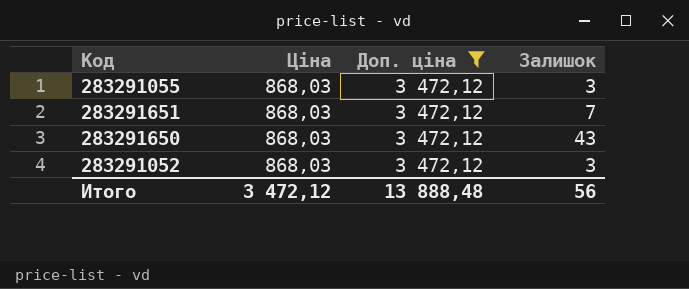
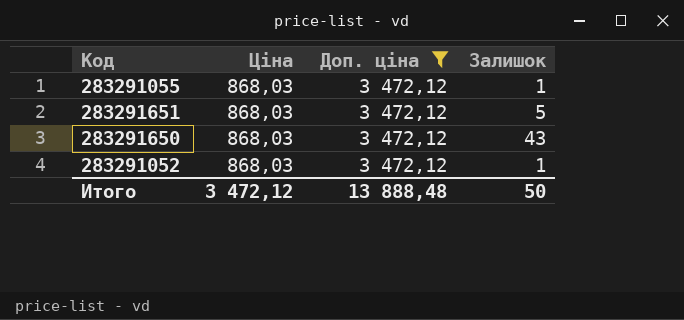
283291055 | Залишок: 3 -> 1
283291651 | Залишок: 7 -> 5
283291052 | Залишок: 3 -> 1
Итого | Залишок: 56 -> 50

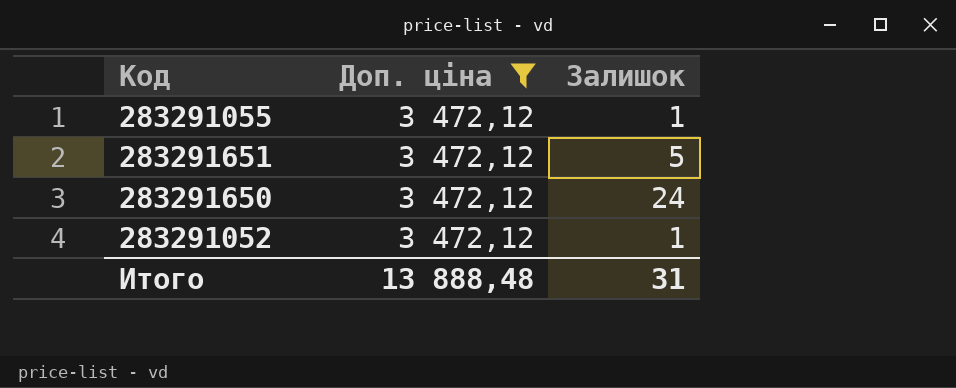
column Ціна | position: 2 -> none
283291650 | Залишок: 43 -> 24
Итого | Залишок: 50 -> 31

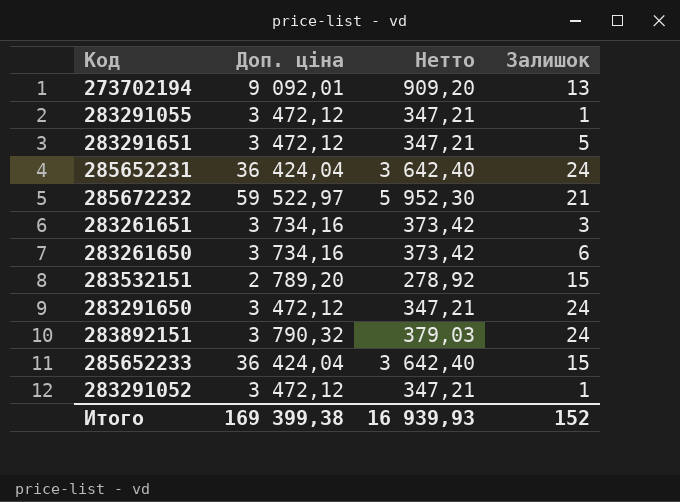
filter: Доп. ціна = 3 472,12 -> none
column Нетто | formula: none -> [Доп. ціна] * 0,1
Итого | Доп. ціна: 13 888,48 -> 169 399,38
Итого | Залишок: 31 -> 152

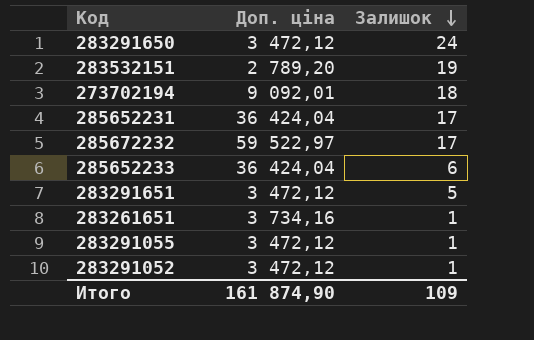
row order: none -> Залишок descending
column Нетто | formula: [Доп. ціна] * 0,1 -> none
row 283261650: 3 734,16 | 373,42 | 6 -> none
row 283892151: 3 790,32 | 379,03 | 24 -> none
283532151 | Залишок: 15 -> 19
273702194 | Залишок: 13 -> 18
285652231 | Залишок: 24 -> 17
285672232 | Залишок: 21 -> 17
285652233 | Залишок: 15 -> 6
283261651 | Залишок: 3 -> 1
Итого | Доп. ціна: 169 399,38 -> 161 874,90
Итого | Залишок: 152 -> 109

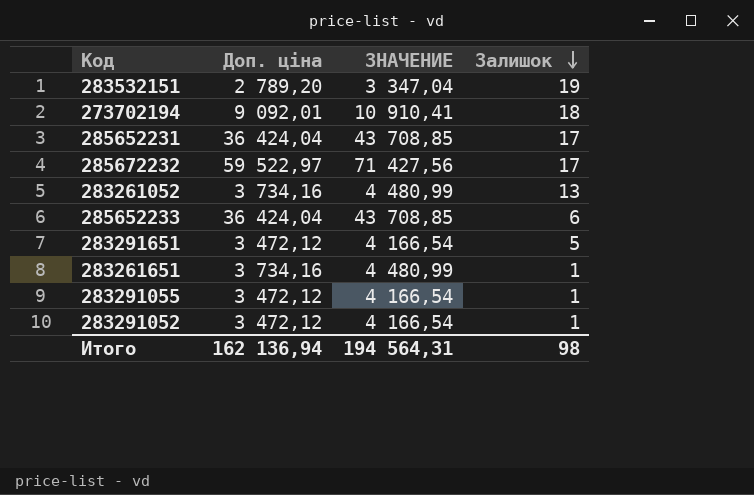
column ЗНАЧЕНИЕ | formula: none -> [Доп. ціна] * 1,2
row 283291650: 3 472,12 | 24 -> none
row 283261052: none -> 3 734,16 | 4 480,99 | 13
Итого | Доп. ціна: 161 874,90 -> 162 136,94
Итого | Залишок: 109 -> 98

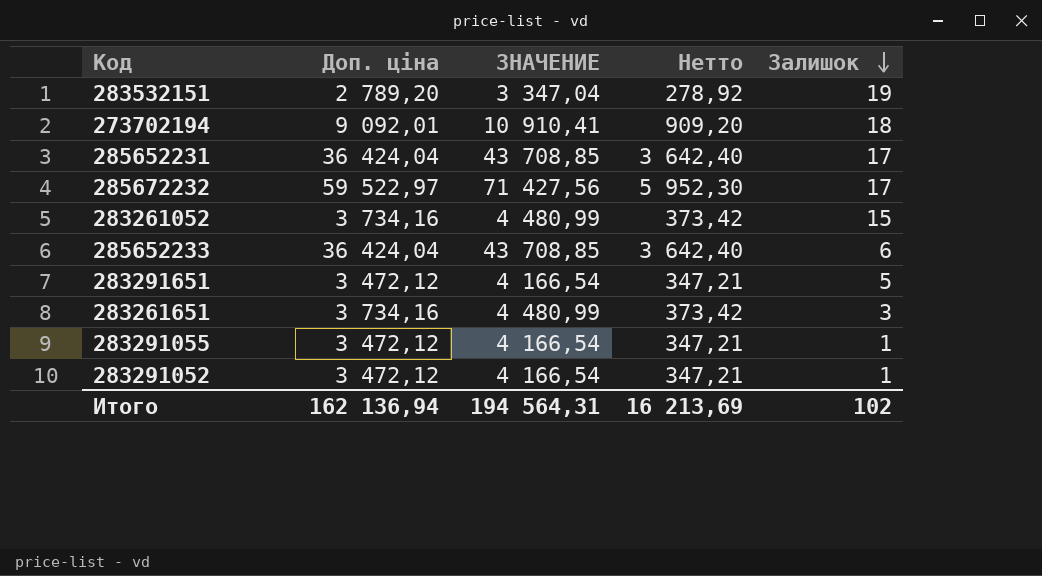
column Нетто | formula: none -> [Доп. ціна] * 0,1
283261052 | Залишок: 13 -> 15
283261651 | Залишок: 1 -> 3
Итого | Залишок: 98 -> 102

